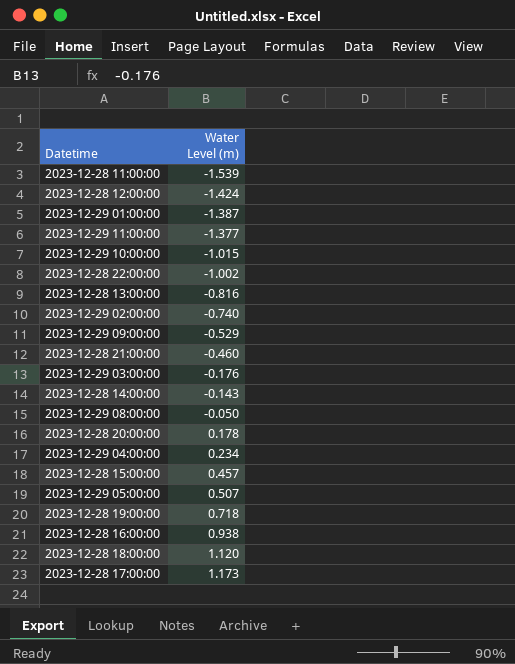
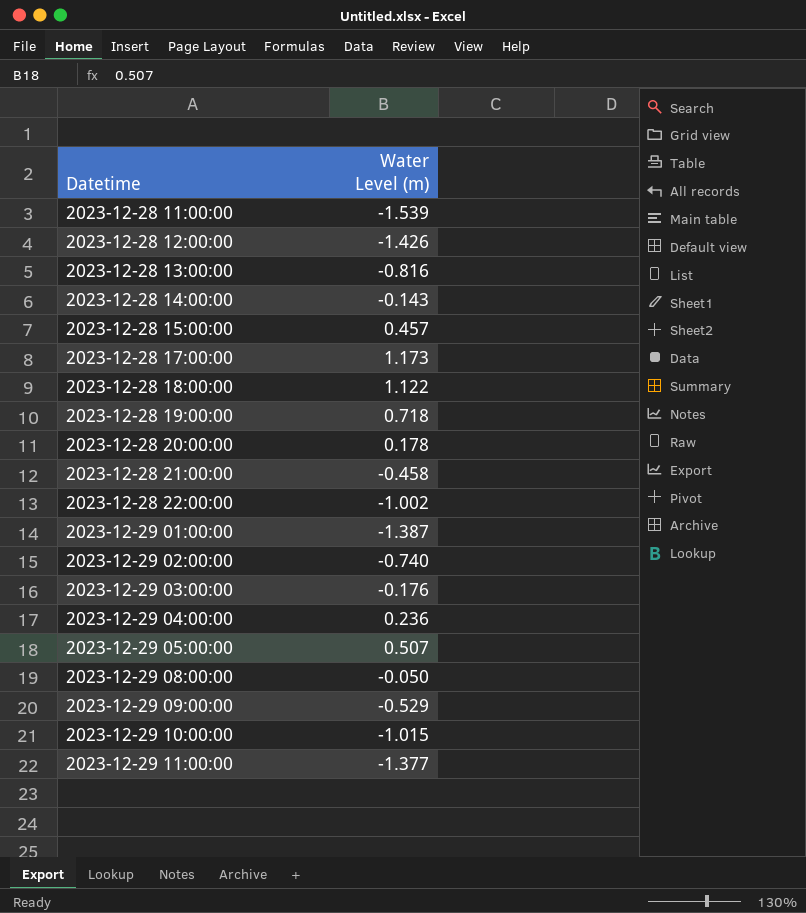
row order: Water Level (m) ascending -> Datetime ascending
row 2023-12-28 16:00:00: 0.938 -> none
2023-12-28 12:00:00 | Water Level (m): -1.424 -> -1.426
2023-12-28 18:00:00 | Water Level (m): 1.120 -> 1.122
2023-12-28 21:00:00 | Water Level (m): -0.460 -> -0.458
2023-12-29 04:00:00 | Water Level (m): 0.234 -> 0.236

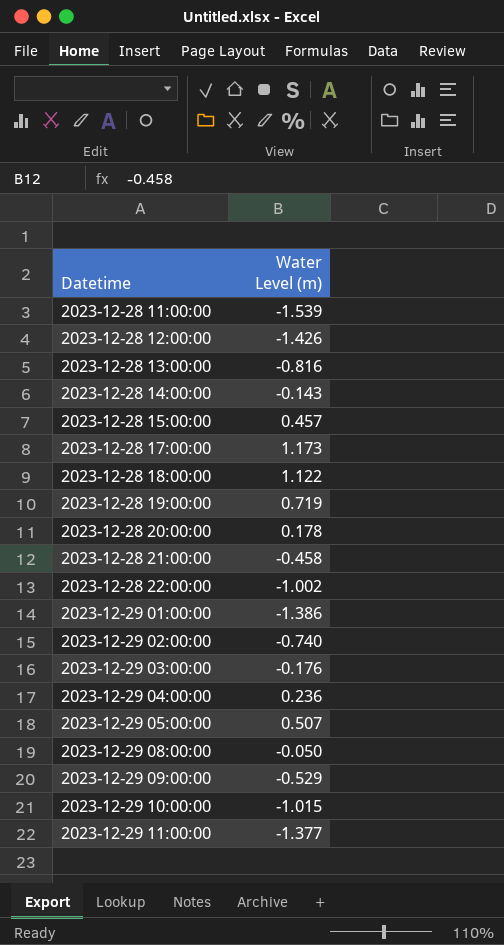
2023-12-28 19:00:00 | Water Level (m): 0.718 -> 0.719
2023-12-29 01:00:00 | Water Level (m): -1.387 -> -1.386

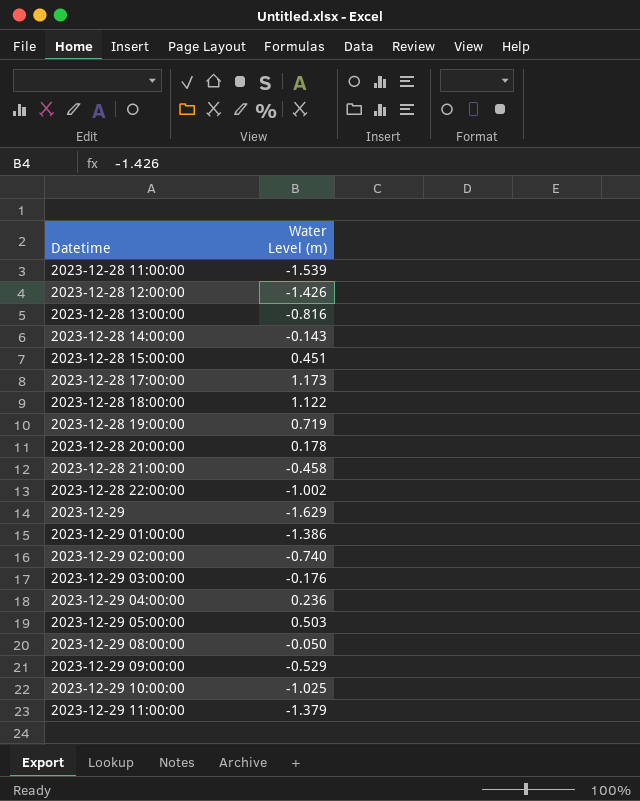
2023-12-28 15:00:00 | Water Level (m): 0.457 -> 0.451
row 2023-12-29: none -> -1.629
2023-12-29 05:00:00 | Water Level (m): 0.507 -> 0.503
2023-12-29 10:00:00 | Water Level (m): -1.015 -> -1.025
2023-12-29 11:00:00 | Water Level (m): -1.377 -> -1.379

